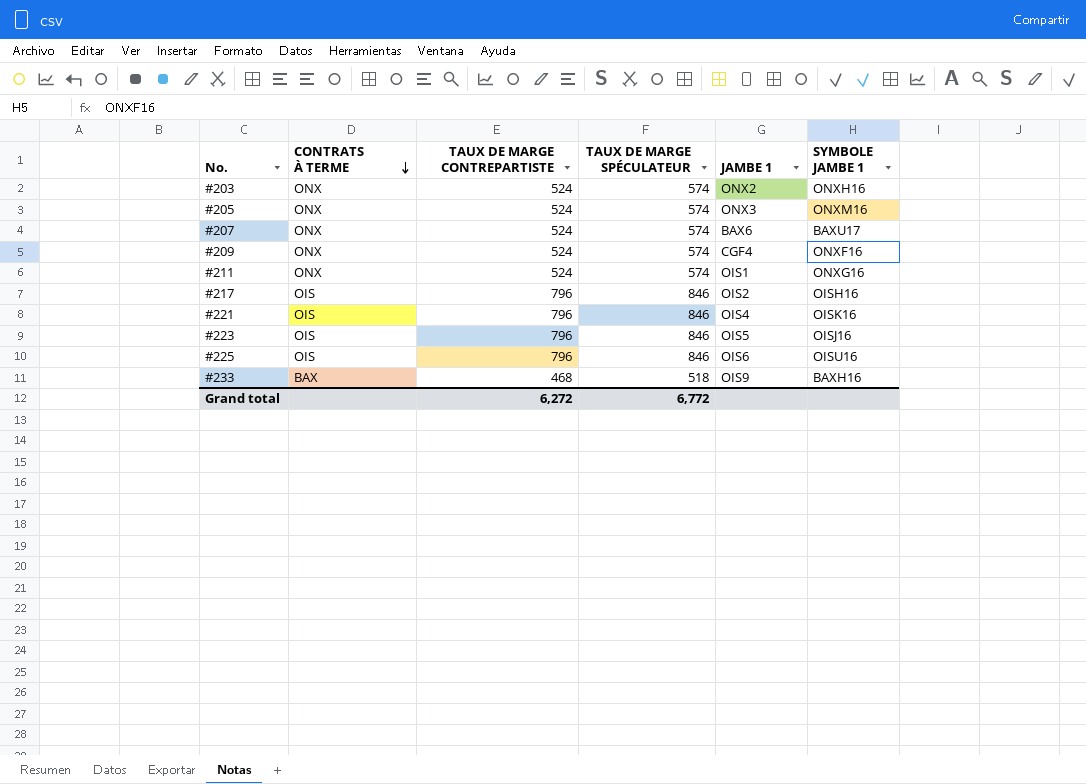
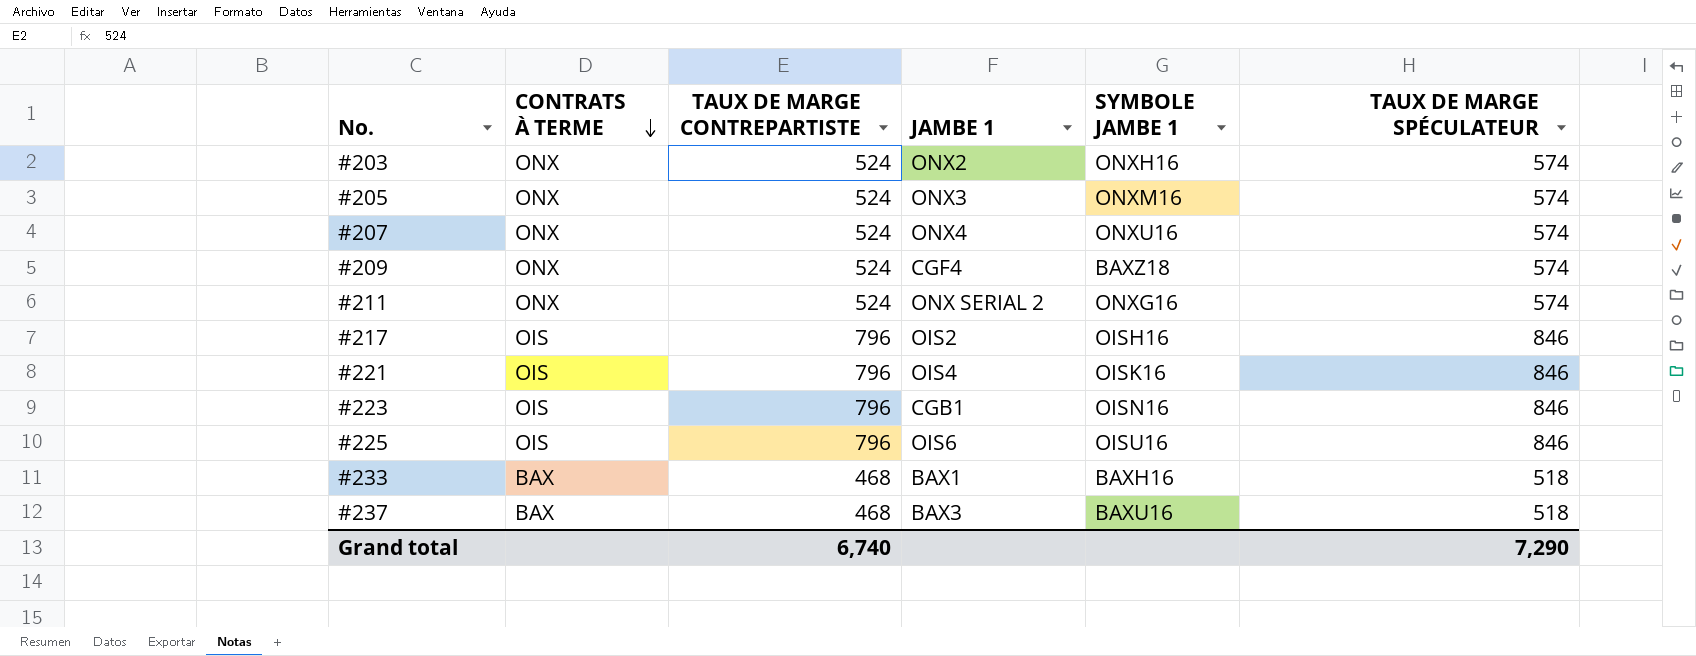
column TAUX DE MARGE SPÉCULATEUR | position: 4 -> 6
#207 | JAMBE 1: BAX6 -> ONX4
#207 | SYMBOLE JAMBE 1: BAXU17 -> ONXU16
#209 | SYMBOLE JAMBE 1: ONXF16 -> BAXZ18
#211 | JAMBE 1: OIS1 -> ONX SERIAL 2
#223 | JAMBE 1: OIS5 -> CGB1
#223 | SYMBOLE JAMBE 1: OISJ16 -> OISN16
#233 | JAMBE 1: OIS9 -> BAX1
row #237: none -> BAX | 468 | BAX3 | BAXU16 | 518
Grand total | TAUX DE MARGE CONTREPARTISTE: 6,272 -> 6,740
Grand total | TAUX DE MARGE SPÉCULATEUR: 6,772 -> 7,290

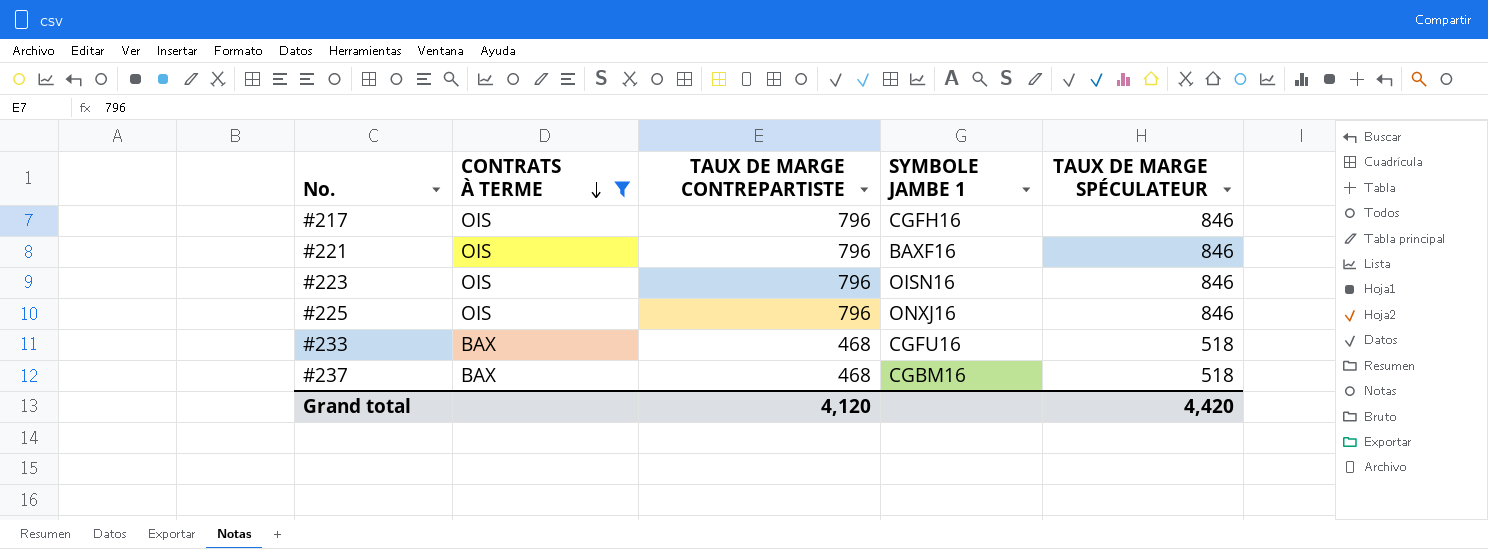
filter: none -> CONTRATS À TERME != ONX
column JAMBE 1 | position: 4 -> none
#217 | SYMBOLE JAMBE 1: OISH16 -> CGFH16
#221 | SYMBOLE JAMBE 1: OISK16 -> BAXF16
#225 | SYMBOLE JAMBE 1: OISU16 -> ONXJ16
#233 | SYMBOLE JAMBE 1: BAXH16 -> CGFU16
#237 | SYMBOLE JAMBE 1: BAXU16 -> CGBM16
Grand total | TAUX DE MARGE CONTREPARTISTE: 6,740 -> 4,120
Grand total | TAUX DE MARGE SPÉCULATEUR: 7,290 -> 4,420

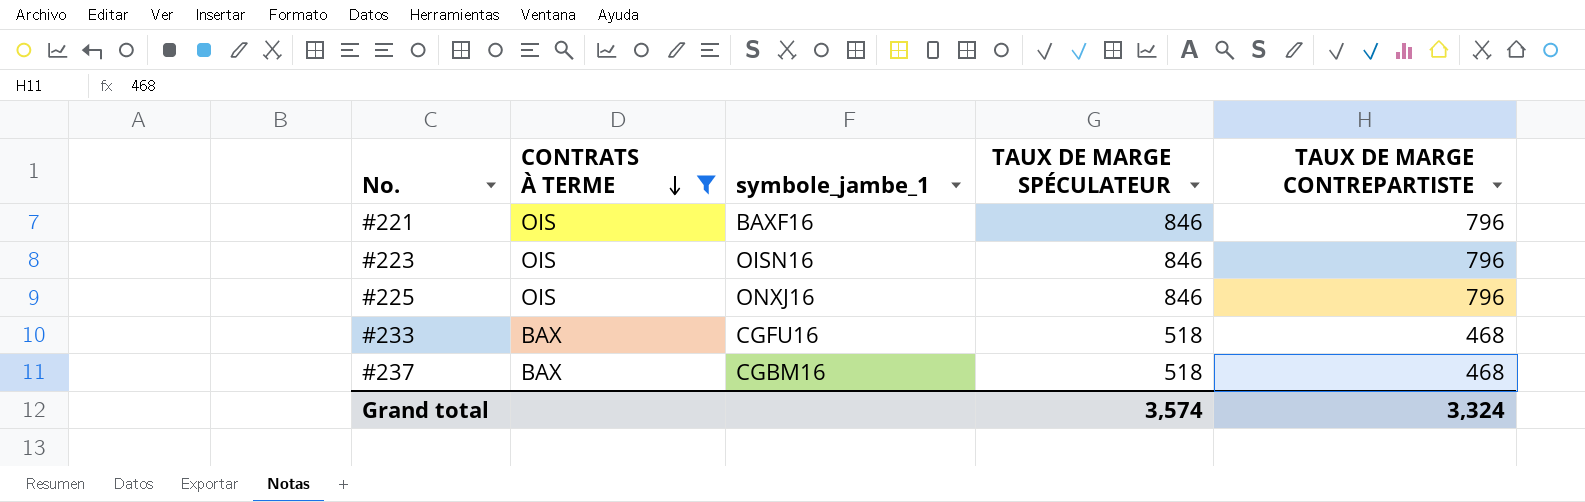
column name: SYMBOLE JAMBE 1 -> symbole_jambe_1
column TAUX DE MARGE CONTREPARTISTE | position: 3 -> 5
row #217: OIS | 796 | CGFH16 | 846 -> none
Grand total | TAUX DE MARGE SPÉCULATEUR: 4,420 -> 3,574
Grand total | TAUX DE MARGE CONTREPARTISTE: 4,120 -> 3,324

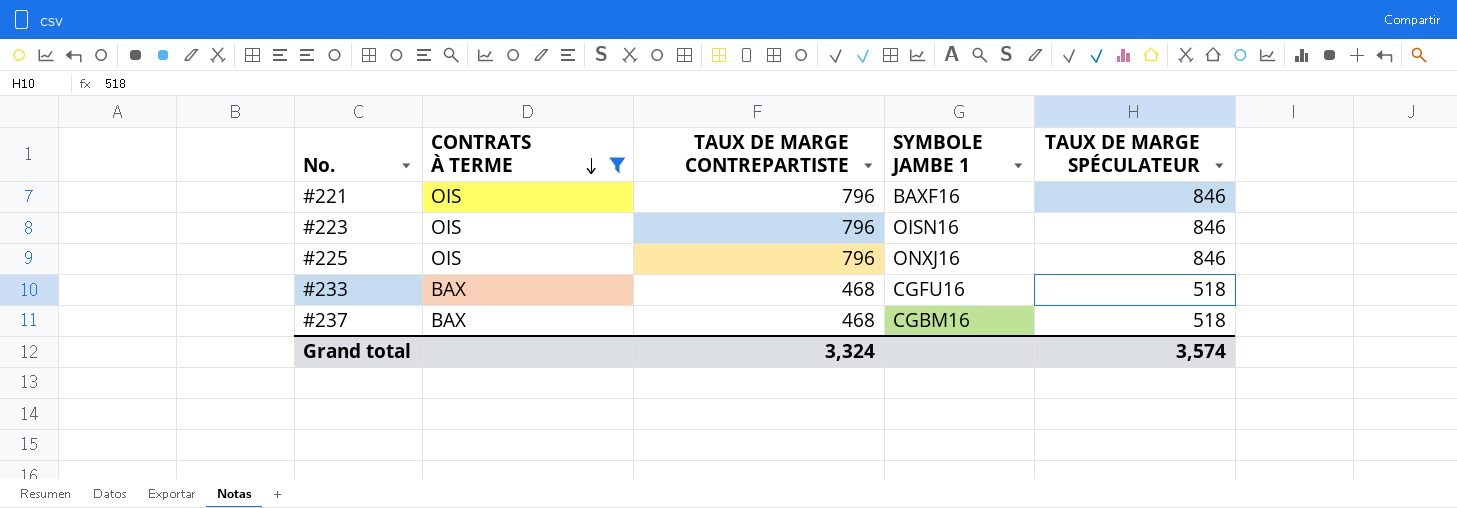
column TAUX DE MARGE CONTREPARTISTE | position: 5 -> 3
column name: symbole_jambe_1 -> SYMBOLE JAMBE 1

